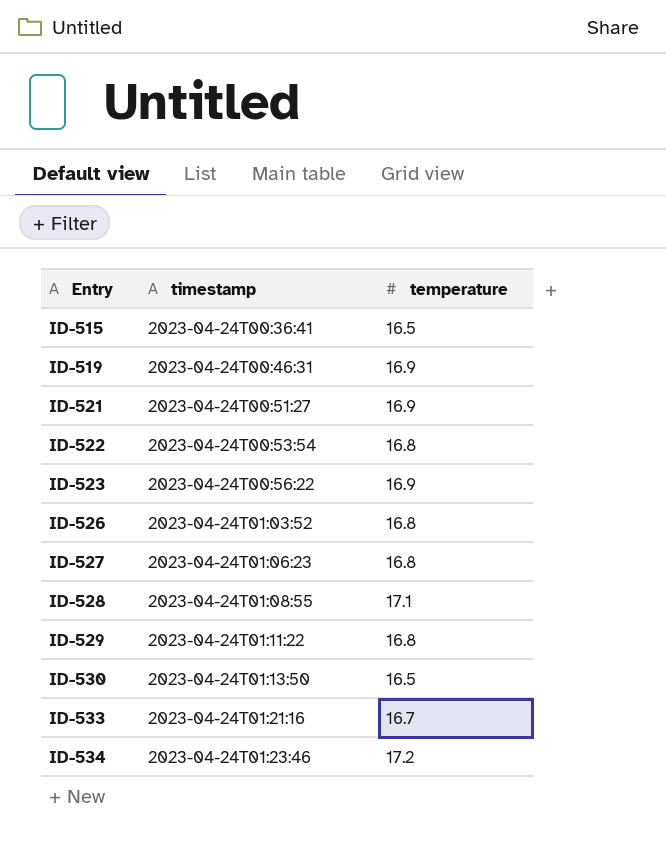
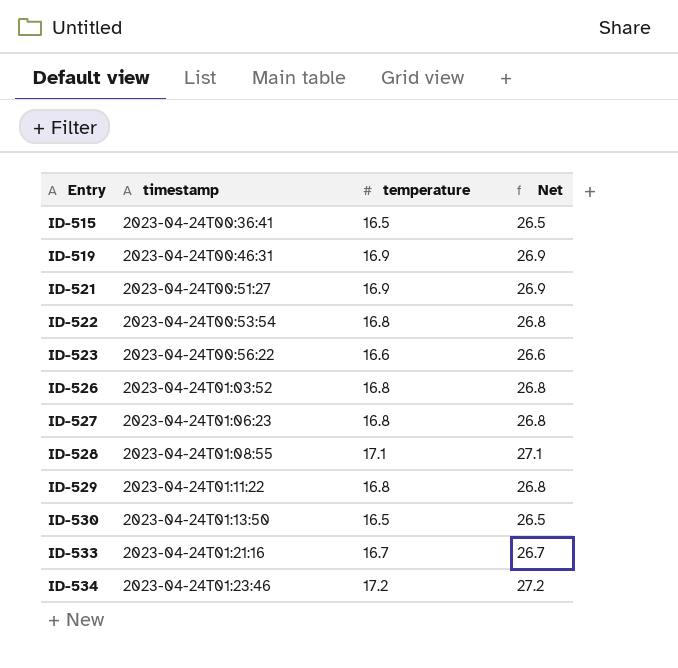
column Net | formula: none -> [temperature] + 10
ID-523 | temperature: 16.9 -> 16.6

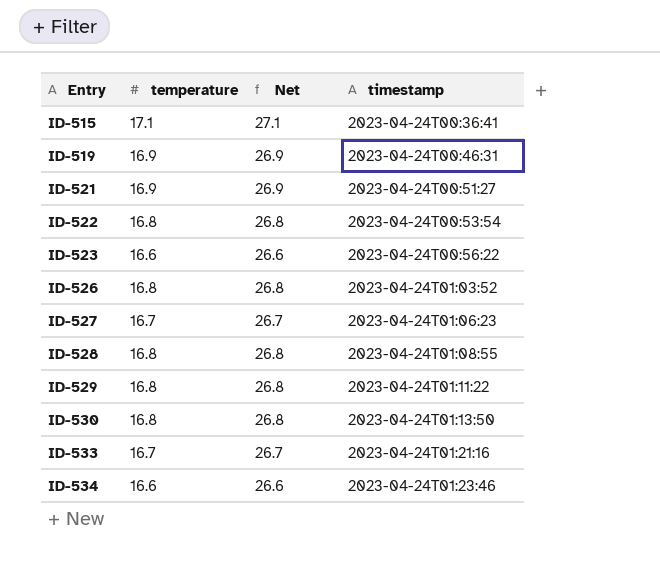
column timestamp | position: 2 -> 4
ID-515 | temperature: 16.5 -> 17.1
ID-515 | Net: 26.5 -> 27.1
ID-527 | temperature: 16.8 -> 16.7
ID-527 | Net: 26.8 -> 26.7
ID-528 | temperature: 17.1 -> 16.8
ID-528 | Net: 27.1 -> 26.8
ID-530 | temperature: 16.5 -> 16.8
ID-530 | Net: 26.5 -> 26.8
ID-534 | temperature: 17.2 -> 16.6
ID-534 | Net: 27.2 -> 26.6

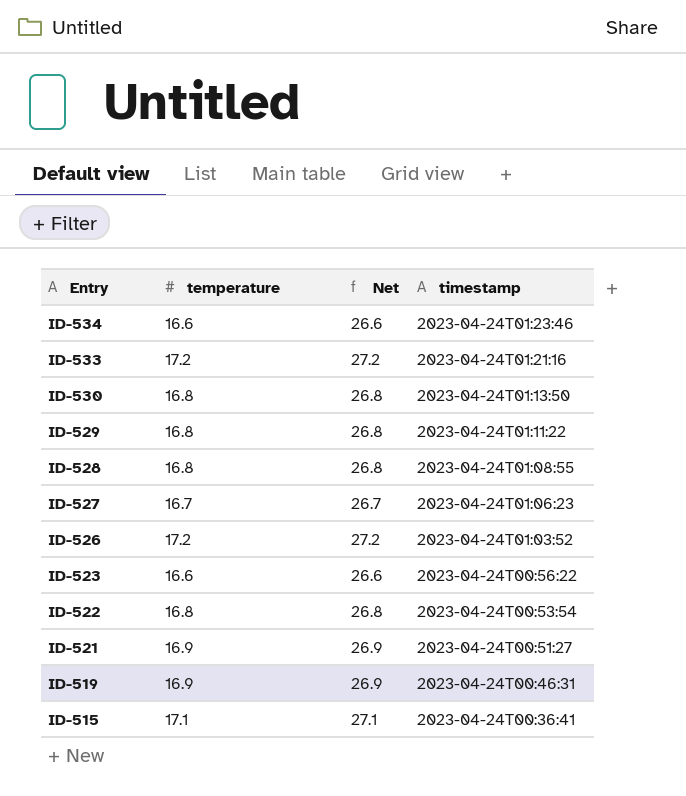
row order: Entry ascending -> Entry descending
ID-533 | temperature: 16.7 -> 17.2
ID-533 | Net: 26.7 -> 27.2
ID-526 | temperature: 16.8 -> 17.2
ID-526 | Net: 26.8 -> 27.2

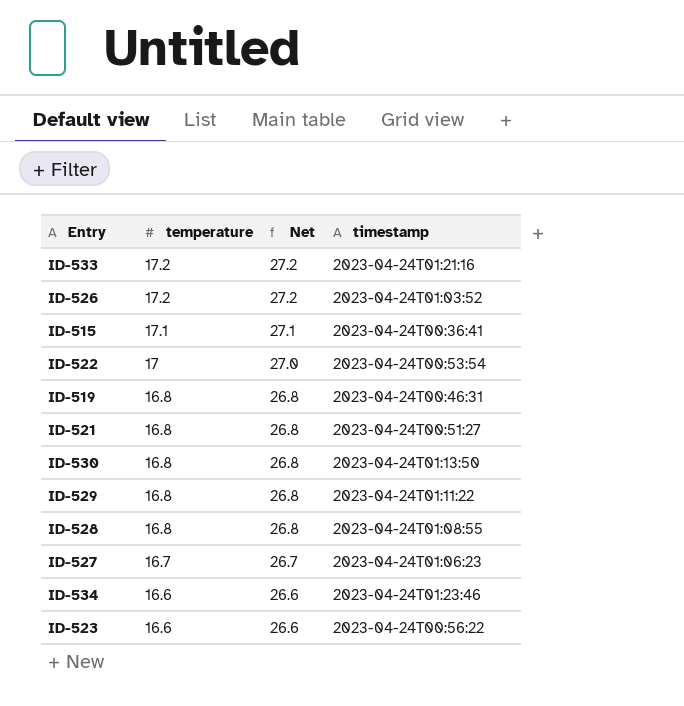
row order: Entry descending -> temperature descending
ID-522 | temperature: 16.8 -> 17
ID-522 | Net: 26.8 -> 27.0
ID-519 | temperature: 16.9 -> 16.8
ID-519 | Net: 26.9 -> 26.8
ID-521 | temperature: 16.9 -> 16.8
ID-521 | Net: 26.9 -> 26.8

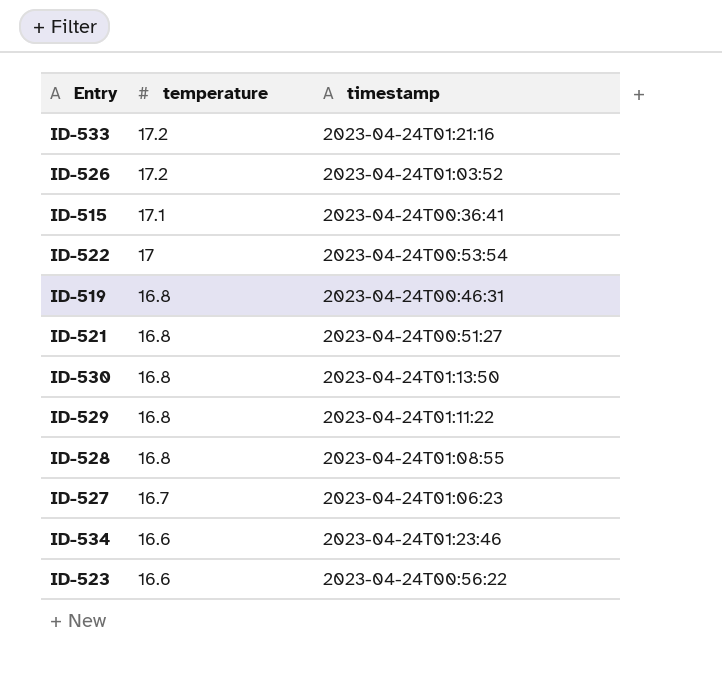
column Net | formula: [temperature] + 10 -> none

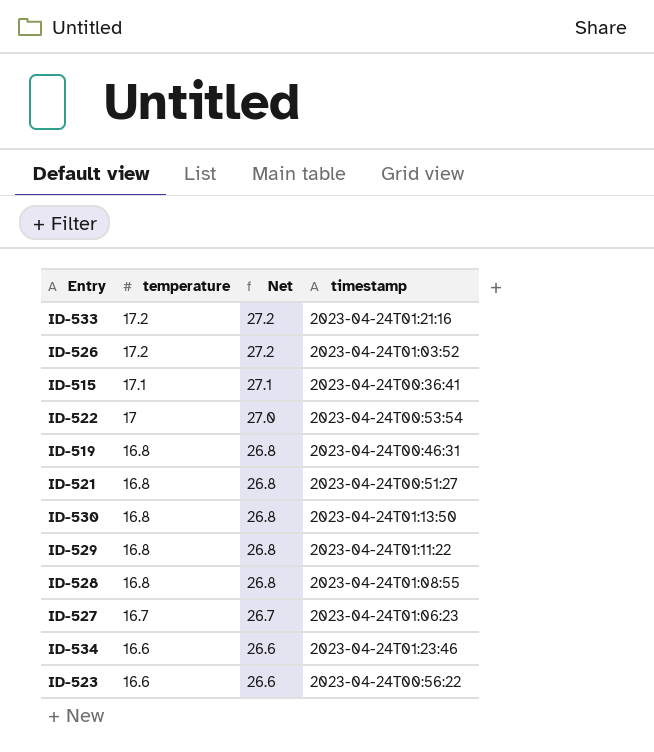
column Net | formula: none -> [temperature] + 10

